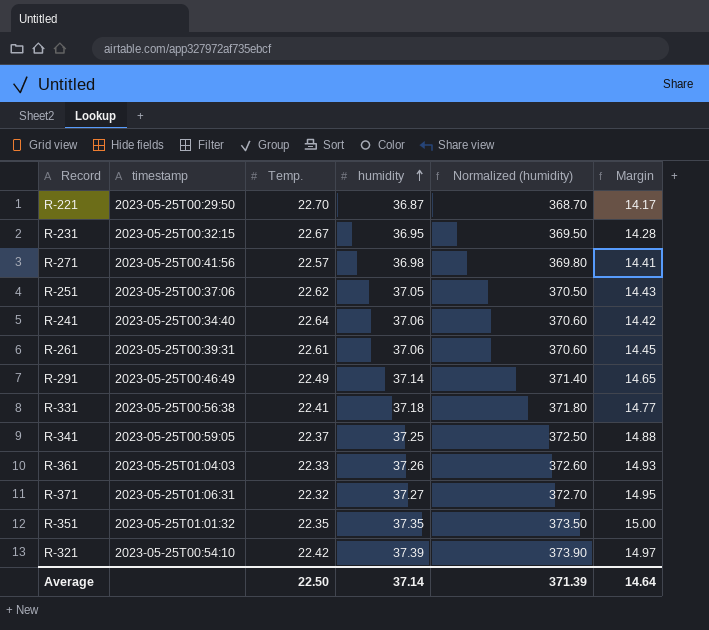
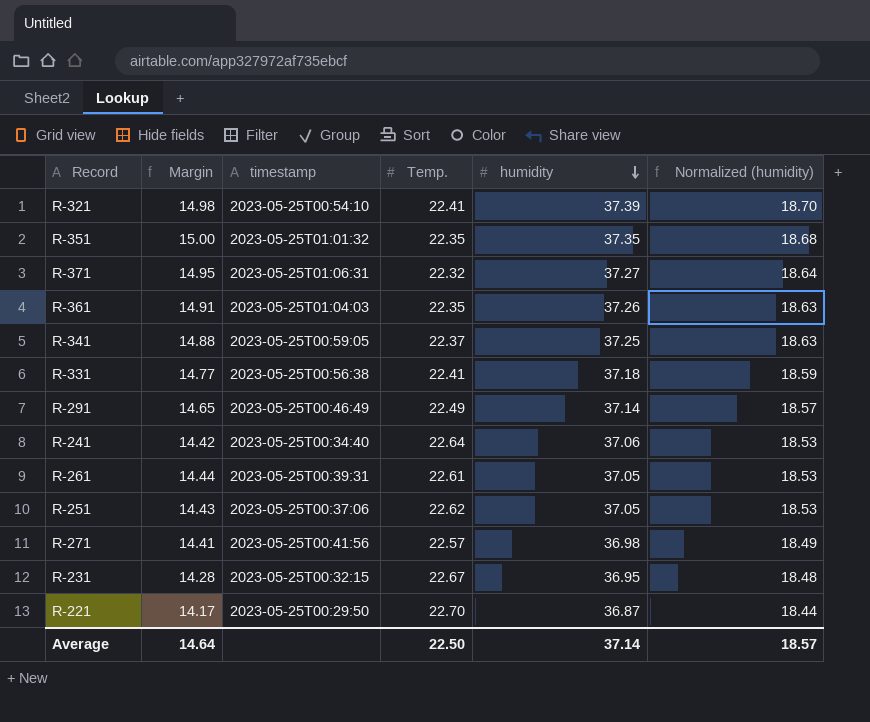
row order: humidity ascending -> humidity descending
column Margin | position: 6 -> 2
column Normalized (humidity) | formula: [humidity] * 10 -> [humidity] * 0.5
R-321 | Margin: 14.97 -> 14.98
R-321 | Temp.: 22.42 -> 22.41
R-361 | Margin: 14.93 -> 14.91
R-361 | Temp.: 22.33 -> 22.35
R-261 | Margin: 14.45 -> 14.44
R-261 | humidity: 37.06 -> 37.05
Average | Normalized (humidity): 371.39 -> 18.57

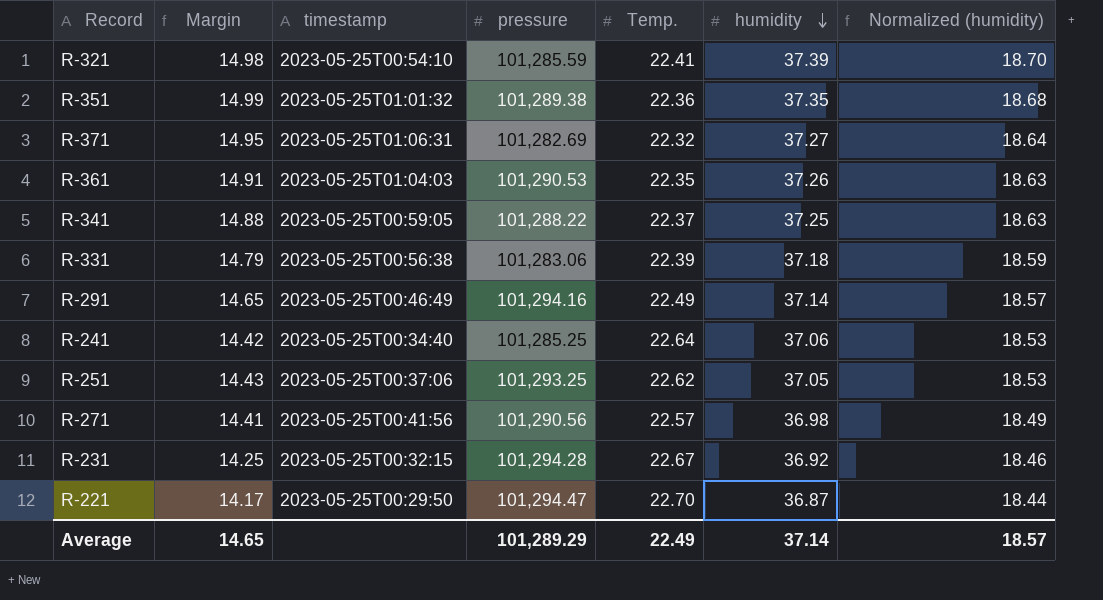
column pressure | position: none -> 4
row R-261: 14.44 | 2023-05-25T00:39:31 | 22.61 | 37.05 | 18.53 -> none
R-351 | Margin: 15.00 -> 14.99
R-351 | Temp.: 22.35 -> 22.36
R-331 | Margin: 14.77 -> 14.79
R-331 | Temp.: 22.41 -> 22.39
R-231 | Margin: 14.28 -> 14.25
R-231 | humidity: 36.95 -> 36.92
R-231 | Normalized (humidity): 18.48 -> 18.46
Average | Margin: 14.64 -> 14.65
Average | Temp.: 22.50 -> 22.49

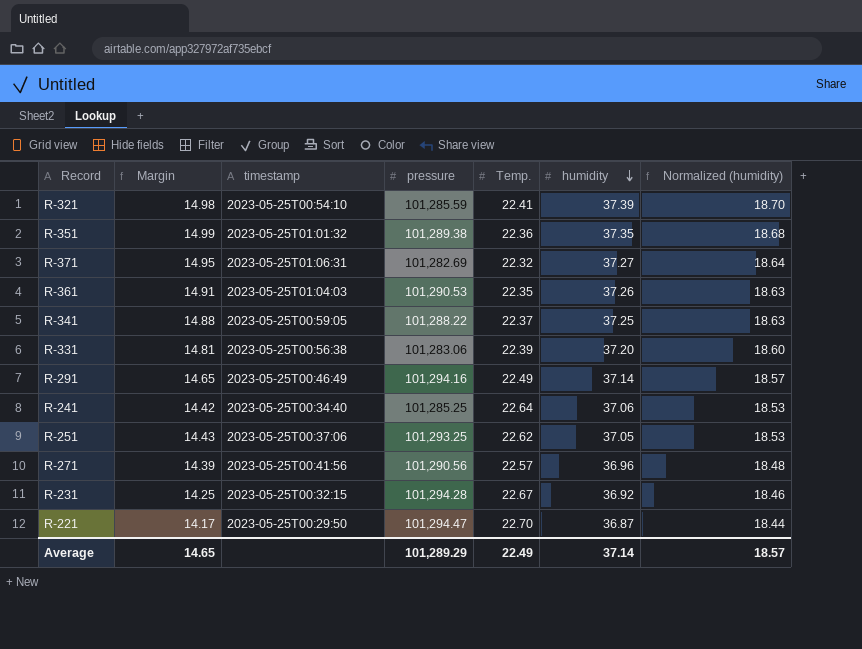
R-331 | Margin: 14.79 -> 14.81
R-331 | humidity: 37.18 -> 37.20
R-331 | Normalized (humidity): 18.59 -> 18.60
R-271 | Margin: 14.41 -> 14.39
R-271 | humidity: 36.98 -> 36.96
R-271 | Normalized (humidity): 18.49 -> 18.48

